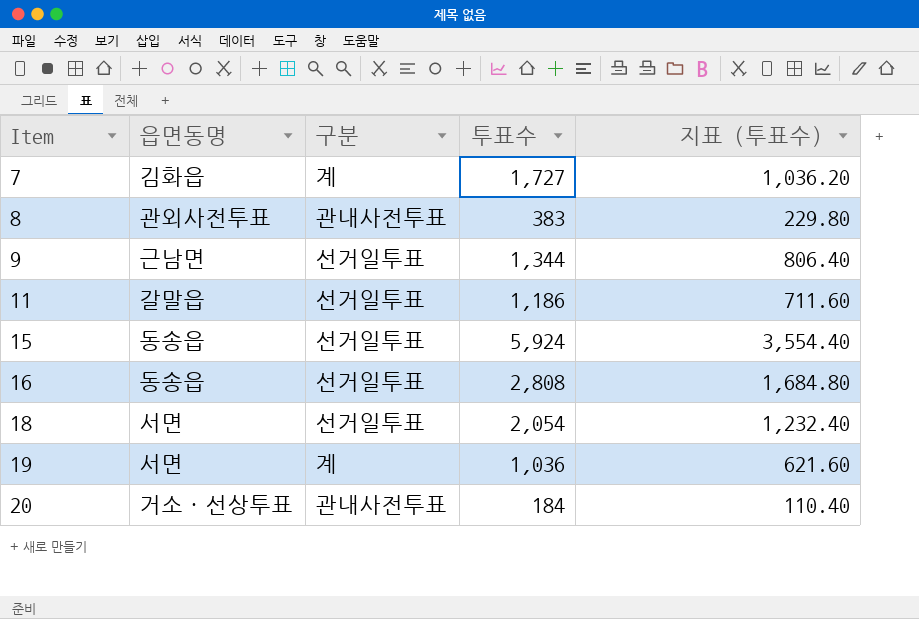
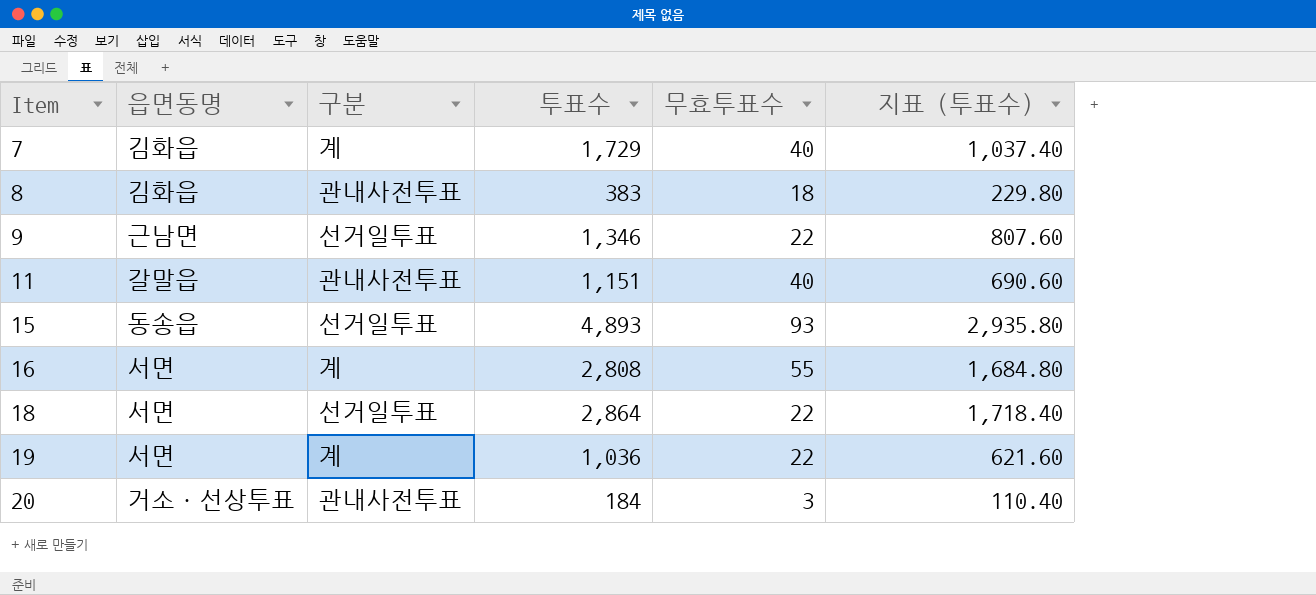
column 무효투표수 | position: none -> 5
7 | 투표수: 1,727 -> 1,729
7 | 지표 (투표수): 1,036.20 -> 1,037.40
8 | 읍면동명: 관외사전투표 -> 김화읍
9 | 투표수: 1,344 -> 1,346
9 | 지표 (투표수): 806.40 -> 807.60
11 | 구분: 선거일투표 -> 관내사전투표
11 | 투표수: 1,186 -> 1,151
11 | 지표 (투표수): 711.60 -> 690.60
15 | 투표수: 5,924 -> 4,893
15 | 지표 (투표수): 3,554.40 -> 2,935.80
16 | 읍면동명: 동송읍 -> 서면
16 | 구분: 선거일투표 -> 계
18 | 투표수: 2,054 -> 2,864
18 | 지표 (투표수): 1,232.40 -> 1,718.40

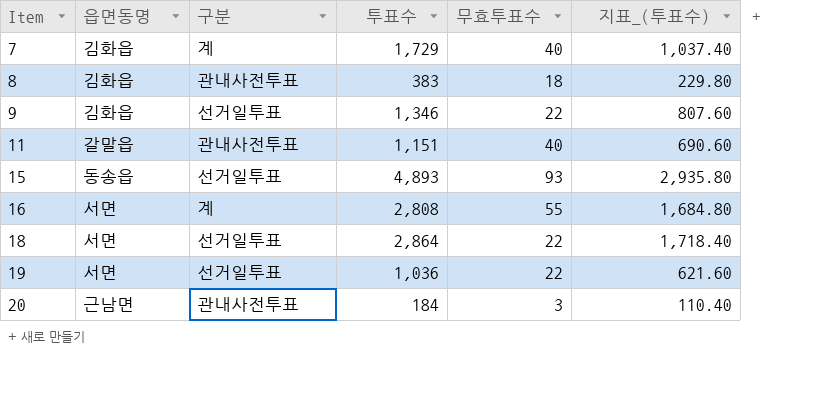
column name: 지표 (투표수) -> 지표_(투표수)
9 | 읍면동명: 근남면 -> 김화읍
19 | 구분: 계 -> 선거일투표
20 | 읍면동명: 거소·선상투표 -> 근남면

